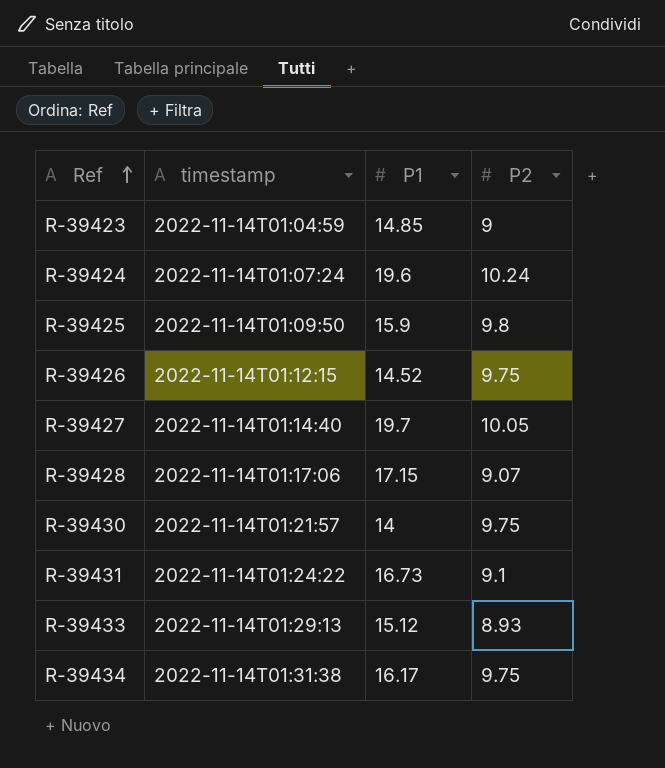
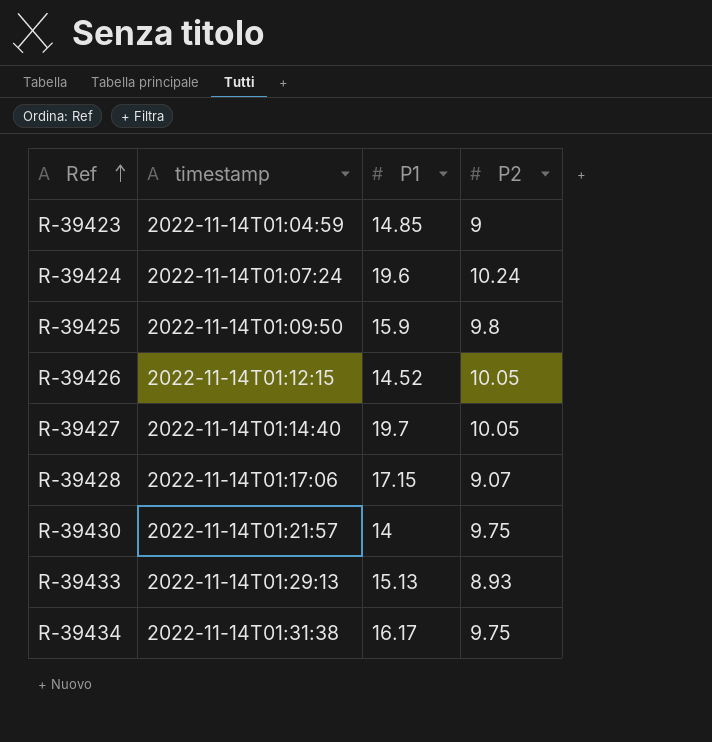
row R-39431: 2022-11-14T01:24:22 | 16.73 | 9.1 -> none
R-39426 | P2: 9.75 -> 10.05
R-39433 | P1: 15.12 -> 15.13

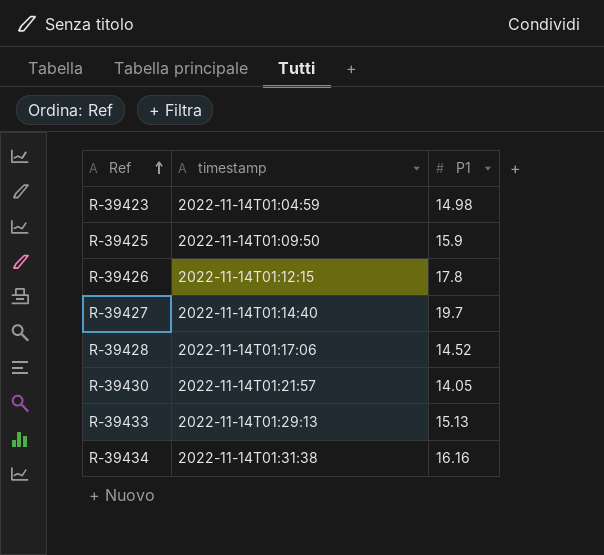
column P2 | position: 4 -> none
row R-39424: 2022-11-14T01:07:24 | 19.6 | 10.24 -> none
R-39423 | P1: 14.85 -> 14.98
R-39426 | P1: 14.52 -> 17.8
R-39428 | P1: 17.15 -> 14.52
R-39430 | P1: 14 -> 14.05
R-39434 | P1: 16.17 -> 16.16

